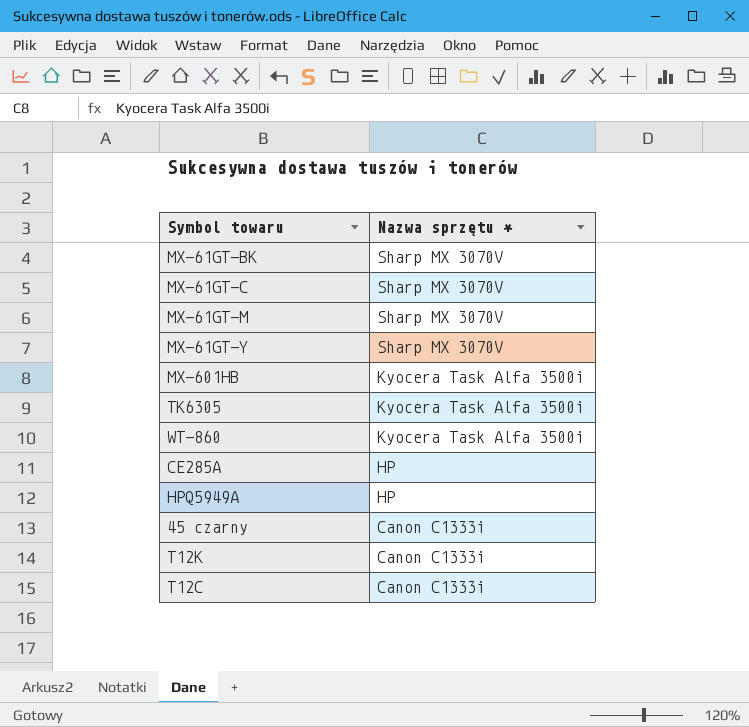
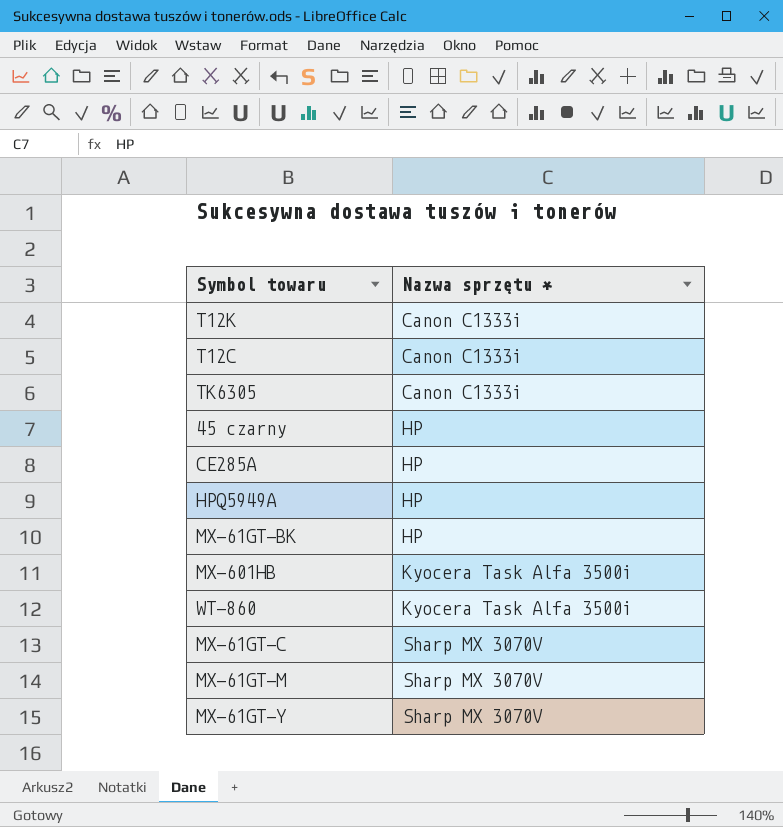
row order: Nazwa sprzętu * descending -> Nazwa sprzętu * ascending
TK6305 | Nazwa sprzętu *: Kyocera Task Alfa 3500i -> Canon C1333i
45 czarny | Nazwa sprzętu *: Canon C1333i -> HP
MX-61GT-BK | Nazwa sprzętu *: Sharp MX 3070V -> HP

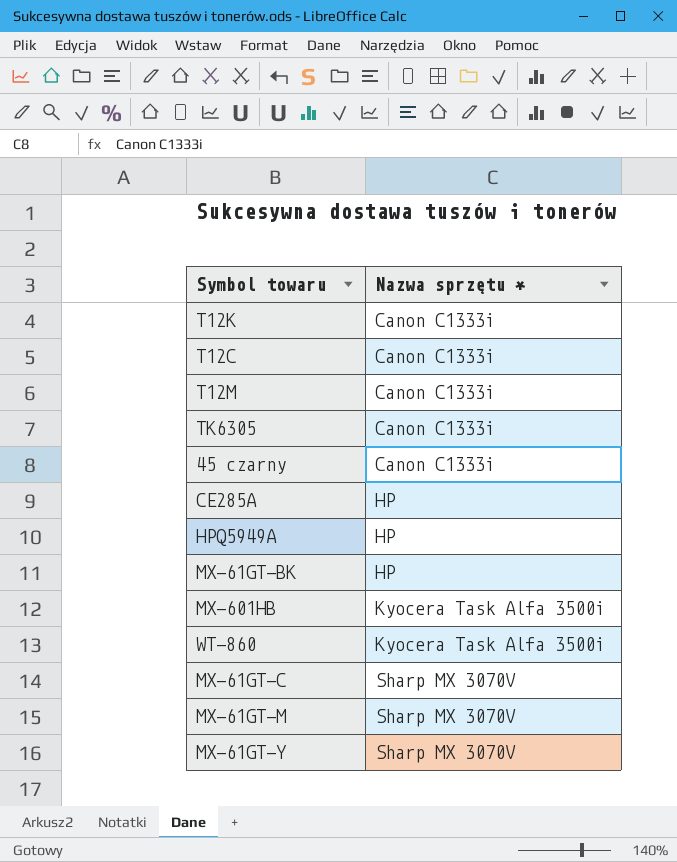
row T12M: none -> Canon C1333i
45 czarny | Nazwa sprzętu *: HP -> Canon C1333i

